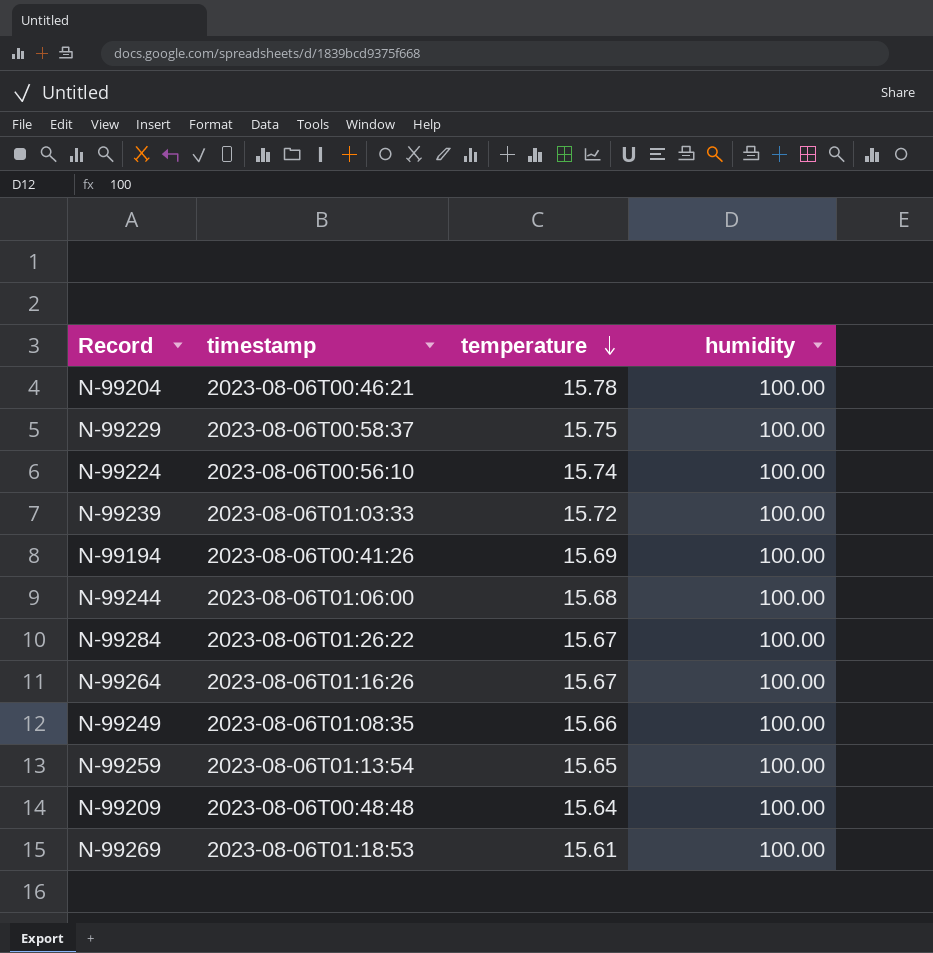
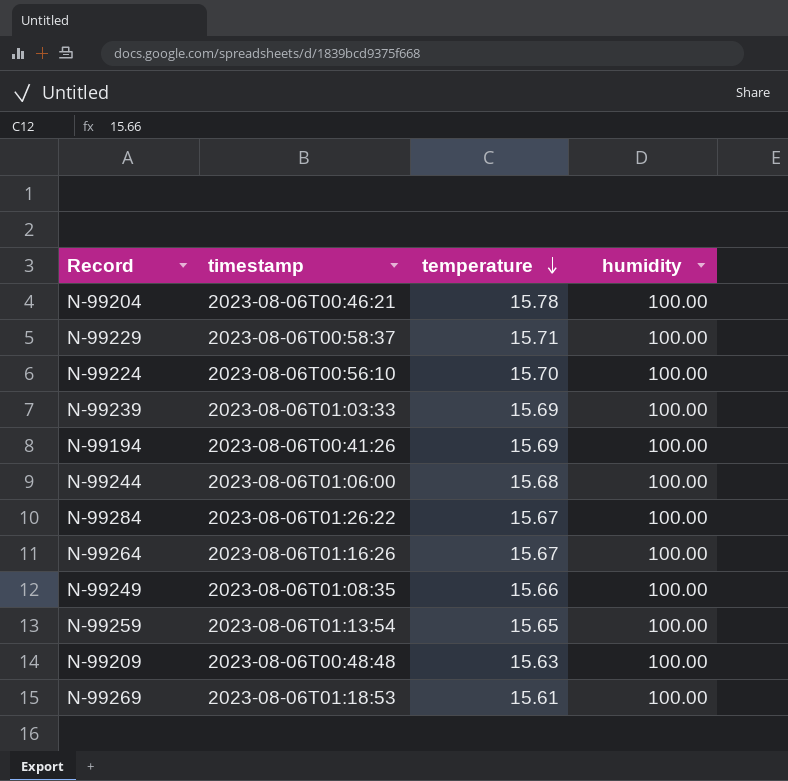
N-99229 | temperature: 15.75 -> 15.71
N-99224 | temperature: 15.74 -> 15.70
N-99239 | temperature: 15.72 -> 15.69
N-99209 | temperature: 15.64 -> 15.63

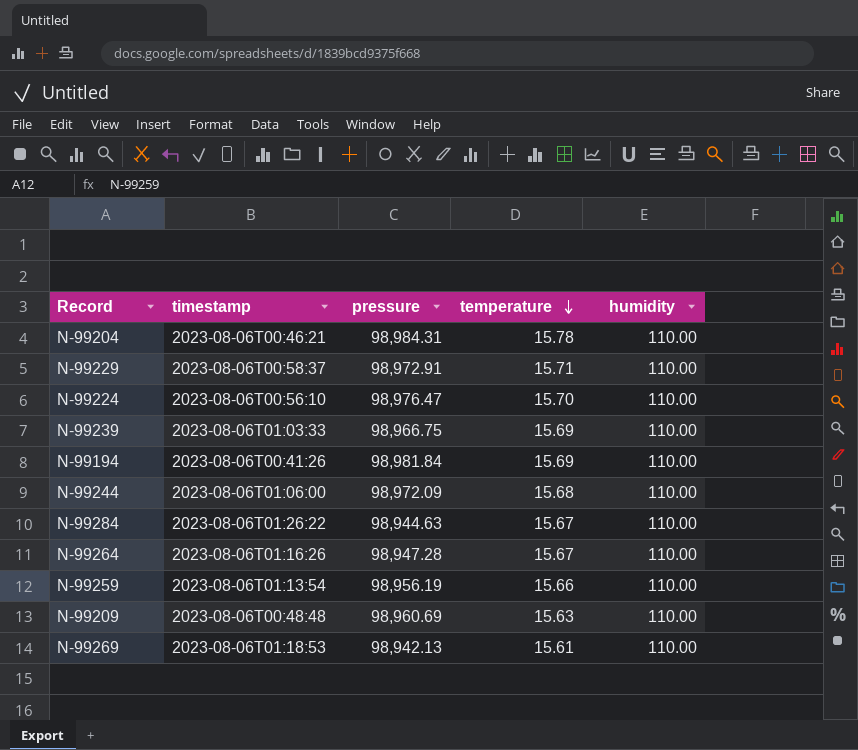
column pressure | position: none -> 3
row N-99249: 2023-08-06T01:08:35 | 15.66 | 100.00 -> none
N-99204 | humidity: 100.00 -> 110.00
N-99229 | humidity: 100.00 -> 110.00
N-99224 | humidity: 100.00 -> 110.00
N-99239 | humidity: 100.00 -> 110.00
N-99194 | humidity: 100.00 -> 110.00
N-99244 | humidity: 100.00 -> 110.00
N-99284 | humidity: 100.00 -> 110.00
N-99264 | humidity: 100.00 -> 110.00
N-99259 | temperature: 15.65 -> 15.66
N-99259 | humidity: 100.00 -> 110.00
N-99209 | humidity: 100.00 -> 110.00
N-99269 | humidity: 100.00 -> 110.00

